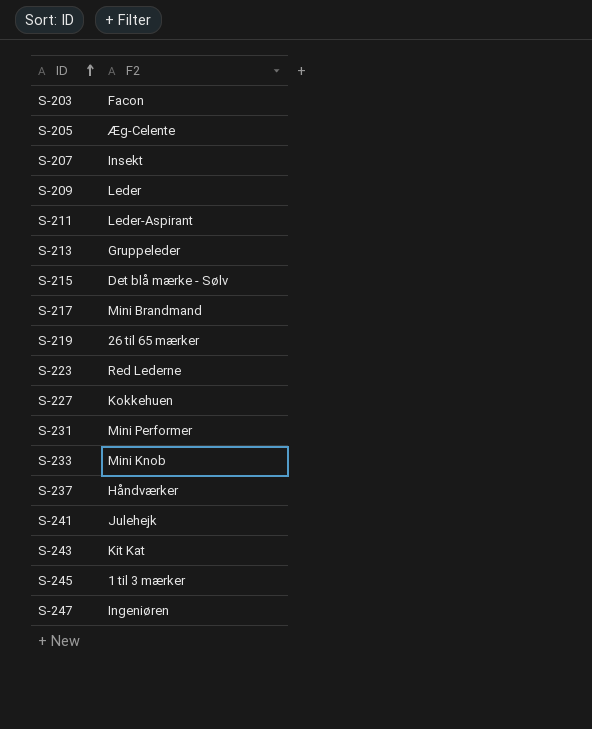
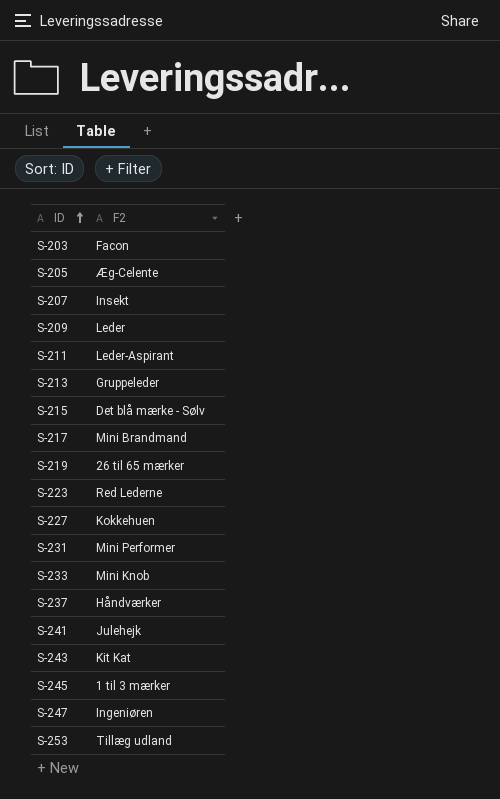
row S-253: none -> Tillæg udland

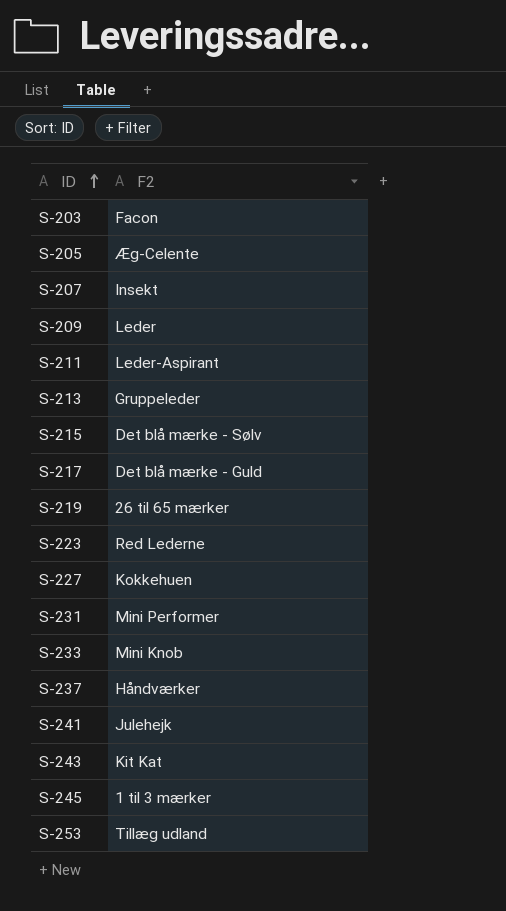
row S-247: Ingeniøren -> none
S-217 | F2: Mini Brandmand -> Det blå mærke - Guld

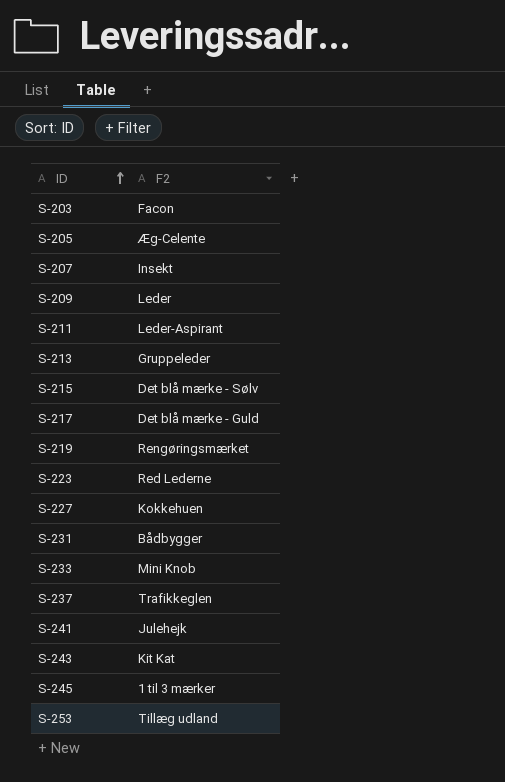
S-219 | F2: 26 til 65 mærker -> Rengøringsmærket
S-231 | F2: Mini Performer -> Bådbygger
S-237 | F2: Håndværker -> Trafikkeglen

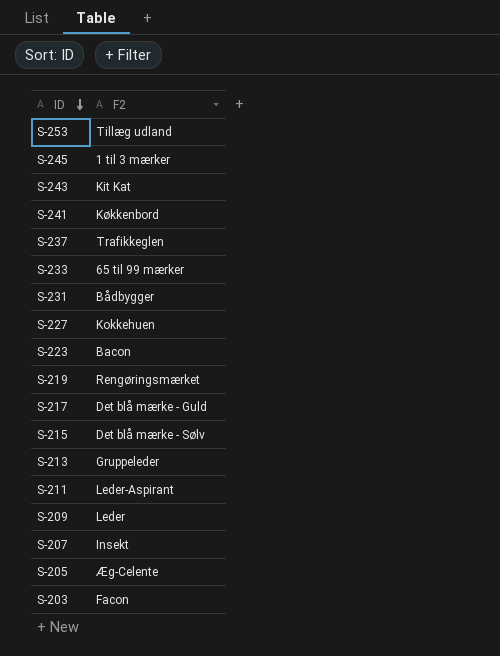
row order: ID ascending -> ID descending
S-241 | F2: Julehejk -> Køkkenbord
S-233 | F2: Mini Knob -> 65 til 99 mærker
S-223 | F2: Red Lederne -> Bacon

